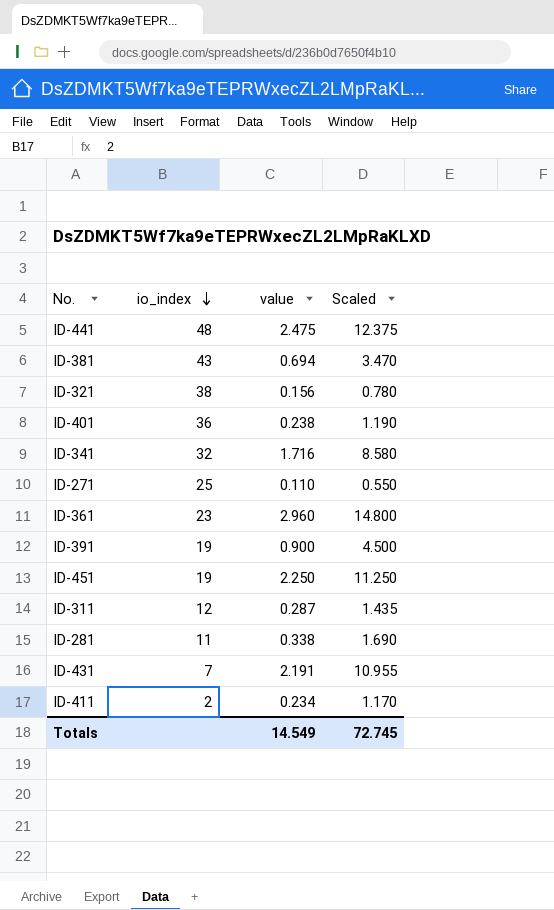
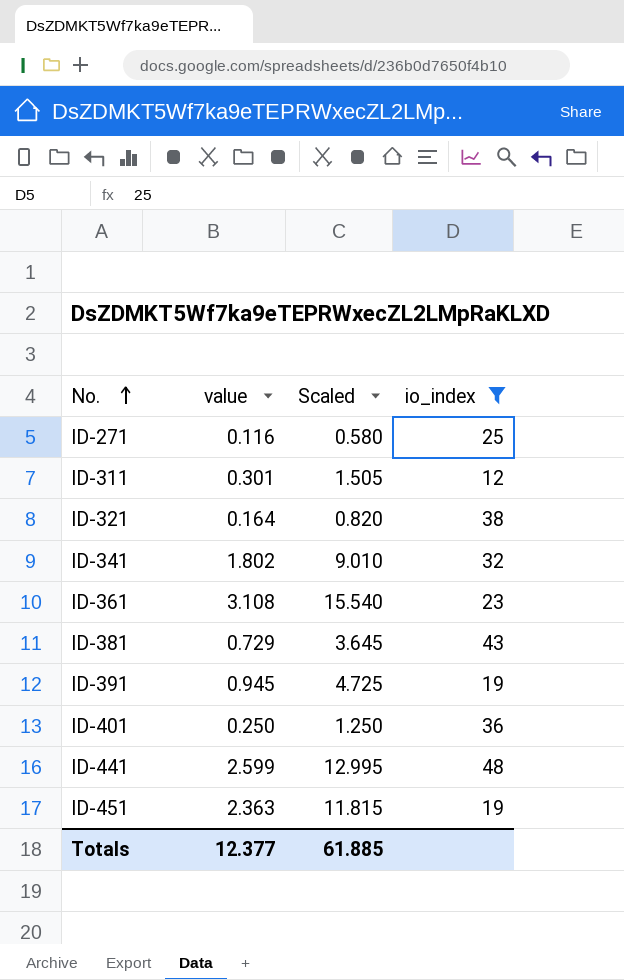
filter: none -> io_index >= 12
row order: io_index descending -> No. ascending
column io_index | position: 2 -> 4
ID-271 | value: 0.110 -> 0.116
ID-271 | Scaled: 0.550 -> 0.580
ID-311 | value: 0.287 -> 0.301
ID-311 | Scaled: 1.435 -> 1.505
ID-321 | value: 0.156 -> 0.164
ID-321 | Scaled: 0.780 -> 0.820
ID-341 | value: 1.716 -> 1.802
ID-341 | Scaled: 8.580 -> 9.010
ID-361 | value: 2.960 -> 3.108
ID-361 | Scaled: 14.800 -> 15.540
ID-381 | value: 0.694 -> 0.729
ID-381 | Scaled: 3.470 -> 3.645
ID-391 | value: 0.900 -> 0.945
ID-391 | Scaled: 4.500 -> 4.725
ID-401 | value: 0.238 -> 0.250
ID-401 | Scaled: 1.190 -> 1.250
ID-441 | value: 2.475 -> 2.599
ID-441 | Scaled: 12.375 -> 12.995
ID-451 | value: 2.250 -> 2.363
ID-451 | Scaled: 11.250 -> 11.815
Totals | value: 14.549 -> 12.377
Totals | Scaled: 72.745 -> 61.885

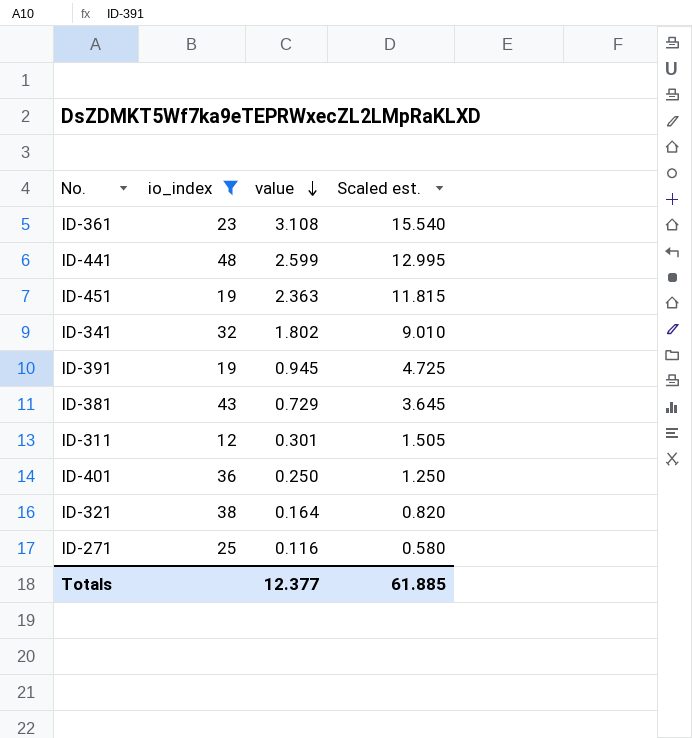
row order: No. ascending -> value descending
column io_index | position: 4 -> 2
column name: Scaled -> Scaled est.

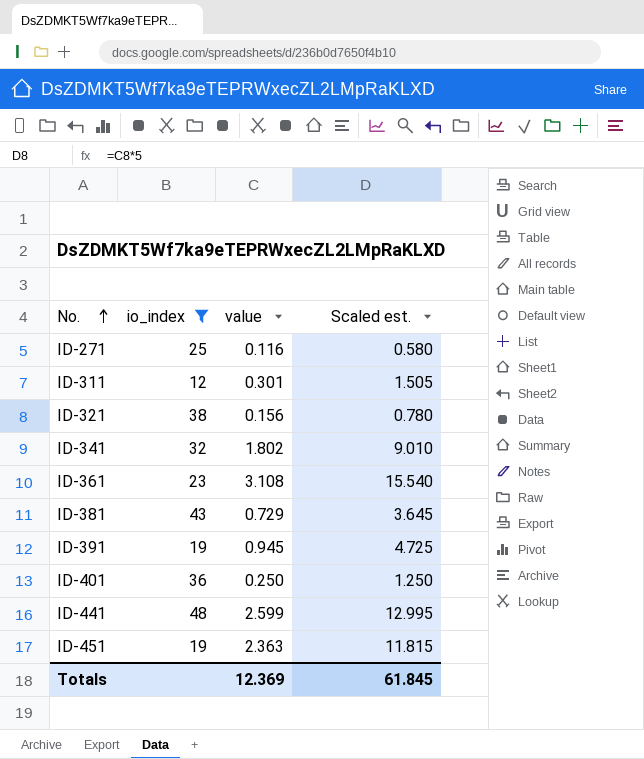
row order: value descending -> No. ascending
ID-321 | value: 0.164 -> 0.156
ID-321 | Scaled est.: 0.820 -> 0.780
Totals | value: 12.377 -> 12.369
Totals | Scaled est.: 61.885 -> 61.845

